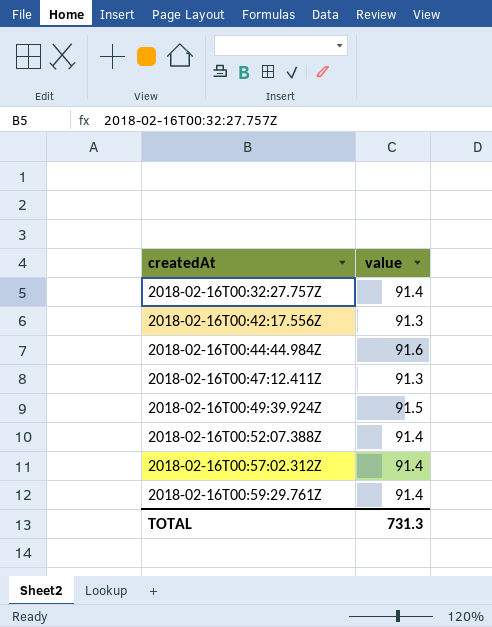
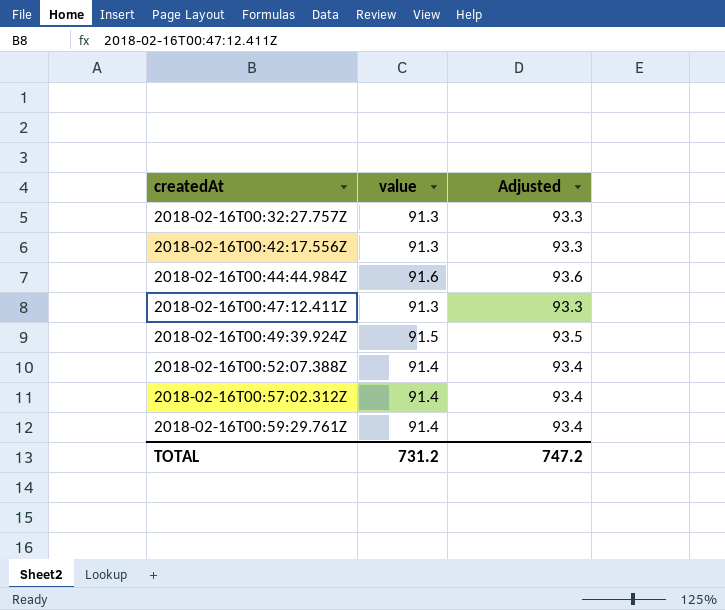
column Adjusted | formula: none -> [value] + 2
2018-02-16T00:32:27.757Z | value: 91.4 -> 91.3
TOTAL | value: 731.3 -> 731.2

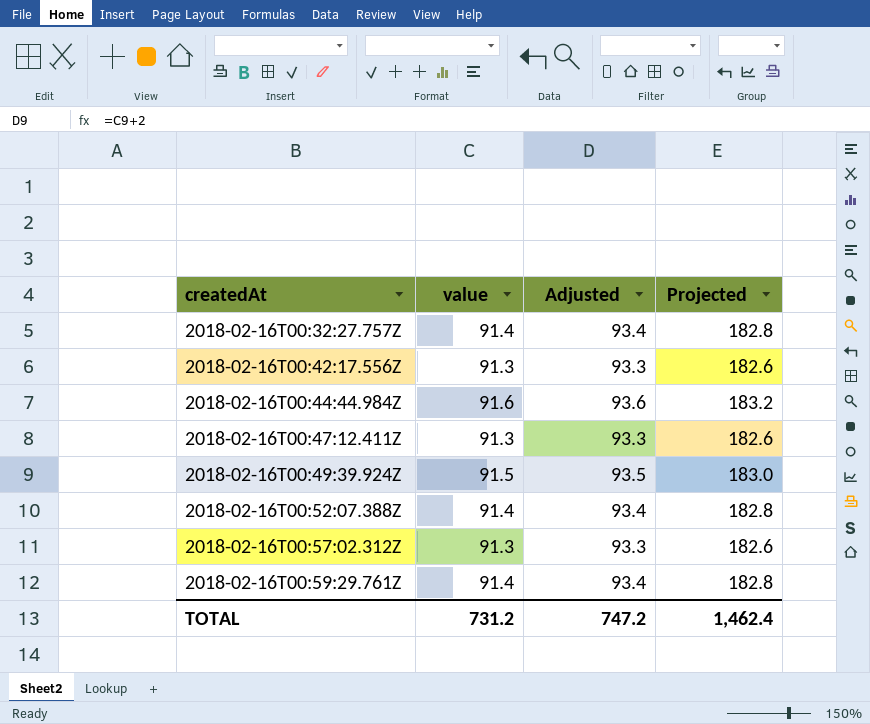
column Projected | formula: none -> [value] * 2
2018-02-16T00:32:27.757Z | value: 91.3 -> 91.4
2018-02-16T00:32:27.757Z | Adjusted: 93.3 -> 93.4
2018-02-16T00:57:02.312Z | value: 91.4 -> 91.3
2018-02-16T00:57:02.312Z | Adjusted: 93.4 -> 93.3

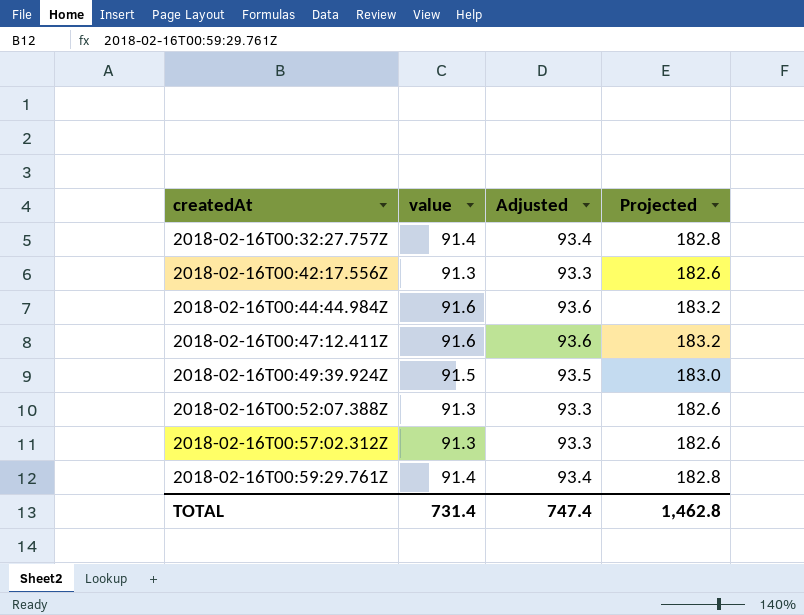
2018-02-16T00:47:12.411Z | value: 91.3 -> 91.6
2018-02-16T00:47:12.411Z | Adjusted: 93.3 -> 93.6
2018-02-16T00:47:12.411Z | Projected: 182.6 -> 183.2
2018-02-16T00:52:07.388Z | value: 91.4 -> 91.3
2018-02-16T00:52:07.388Z | Adjusted: 93.4 -> 93.3
2018-02-16T00:52:07.388Z | Projected: 182.8 -> 182.6
TOTAL | value: 731.2 -> 731.4
TOTAL | Adjusted: 747.2 -> 747.4
TOTAL | Projected: 1,462.4 -> 1,462.8

